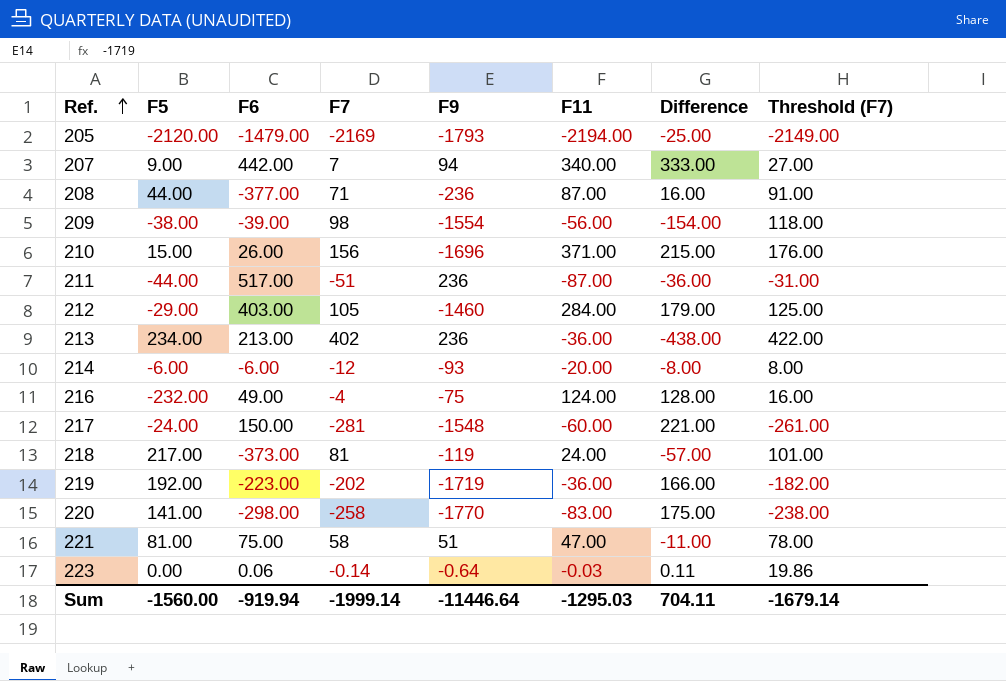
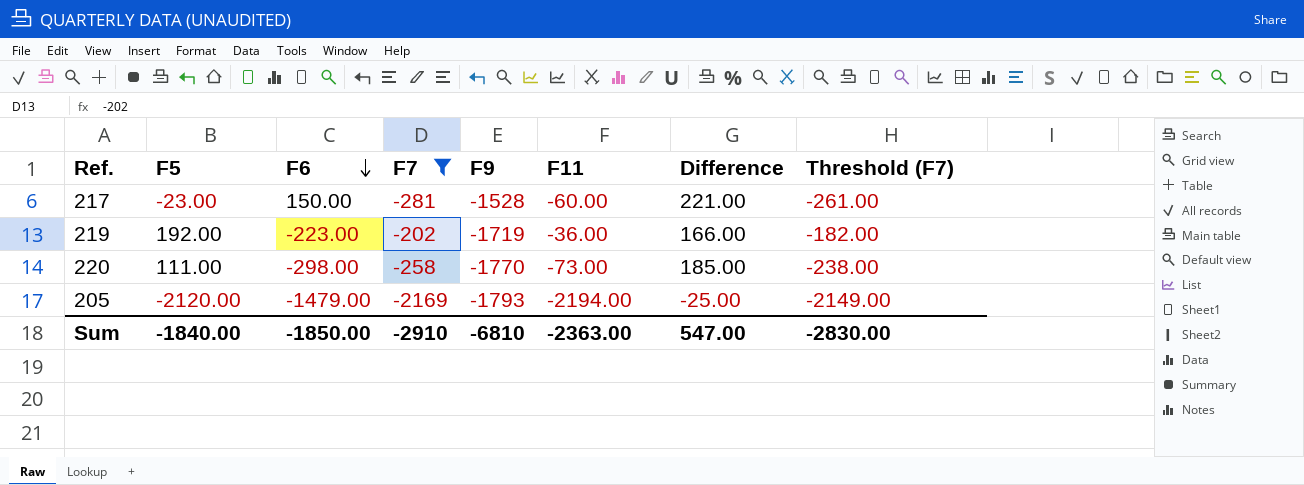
filter: none -> F7 <= -202
row order: Ref. ascending -> F6 descending
217 | F5: -24.00 -> -23.00
217 | F9: -1548 -> -1528
220 | F5: 141.00 -> 111.00
220 | F11: -83.00 -> -73.00
220 | Difference: 175.00 -> 185.00
Sum | F5: -1560.00 -> -1840.00
Sum | F6: -919.94 -> -1850.00
Sum | F7: -1999.14 -> -2910
Sum | F9: -11446.64 -> -6810
Sum | F11: -1295.03 -> -2363.00
Sum | Difference: 704.11 -> 547.00
Sum | Threshold (F7): -1679.14 -> -2830.00

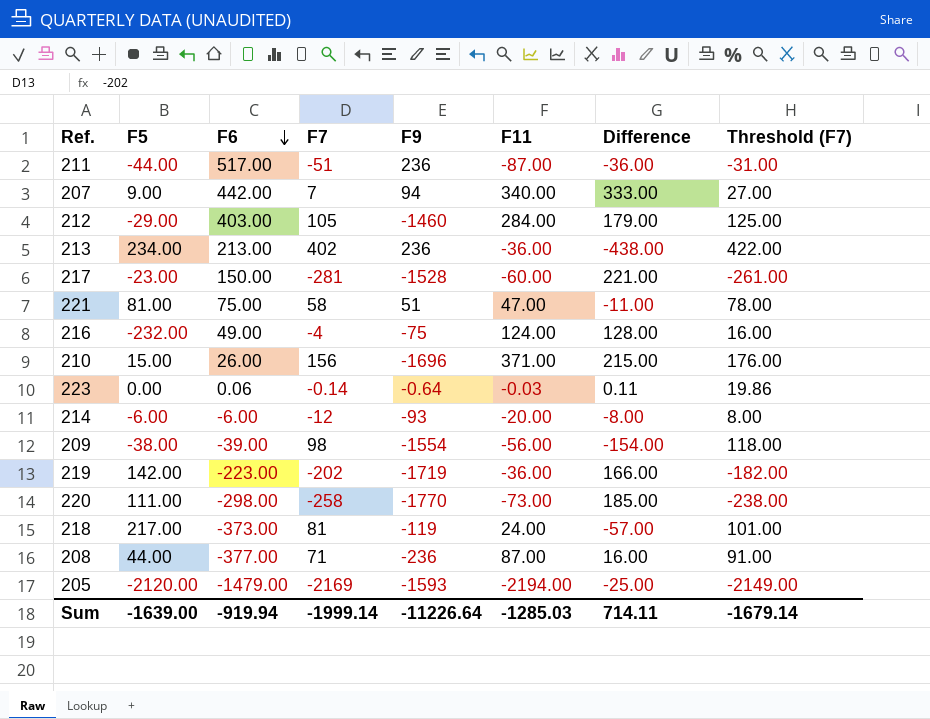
filter: F7 <= -202 -> none
219 | F5: 192.00 -> 142.00
205 | F9: -1793 -> -1593
Sum | F5: -1840.00 -> -1639.00
Sum | F6: -1850.00 -> -919.94
Sum | F7: -2910 -> -1999.14
Sum | F9: -6810 -> -11226.64
Sum | F11: -2363.00 -> -1285.03
Sum | Difference: 547.00 -> 714.11
Sum | Threshold (F7): -2830.00 -> -1679.14

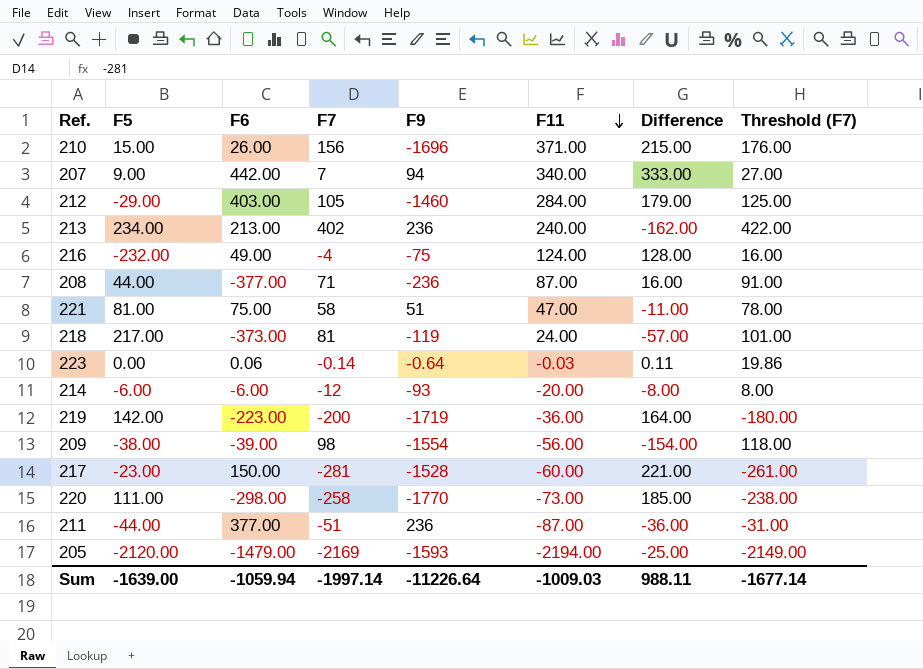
row order: F6 descending -> F11 descending
213 | F11: -36.00 -> 240.00
213 | Difference: -438.00 -> -162.00
219 | F7: -202 -> -200
219 | Difference: 166.00 -> 164.00
219 | Threshold (F7): -182.00 -> -180.00
211 | F6: 517.00 -> 377.00
Sum | F6: -919.94 -> -1059.94
Sum | F7: -1999.14 -> -1997.14
Sum | F11: -1285.03 -> -1009.03
Sum | Difference: 714.11 -> 988.11
Sum | Threshold (F7): -1679.14 -> -1677.14

